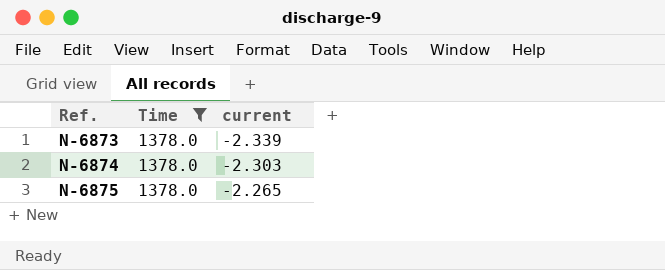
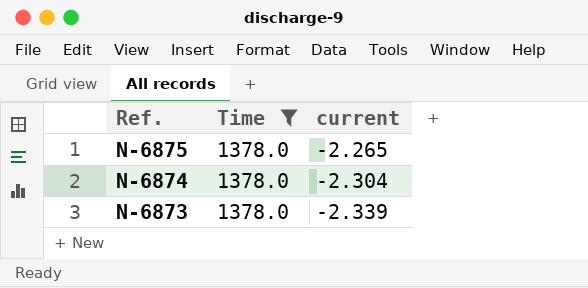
row order: Ref. ascending -> Ref. descending
N-6874 | current: -2.303 -> -2.304

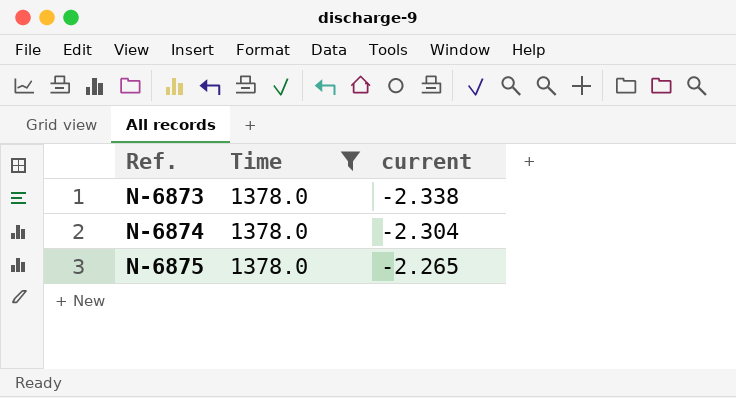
row order: Ref. descending -> Ref. ascending
N-6873 | current: -2.339 -> -2.338

